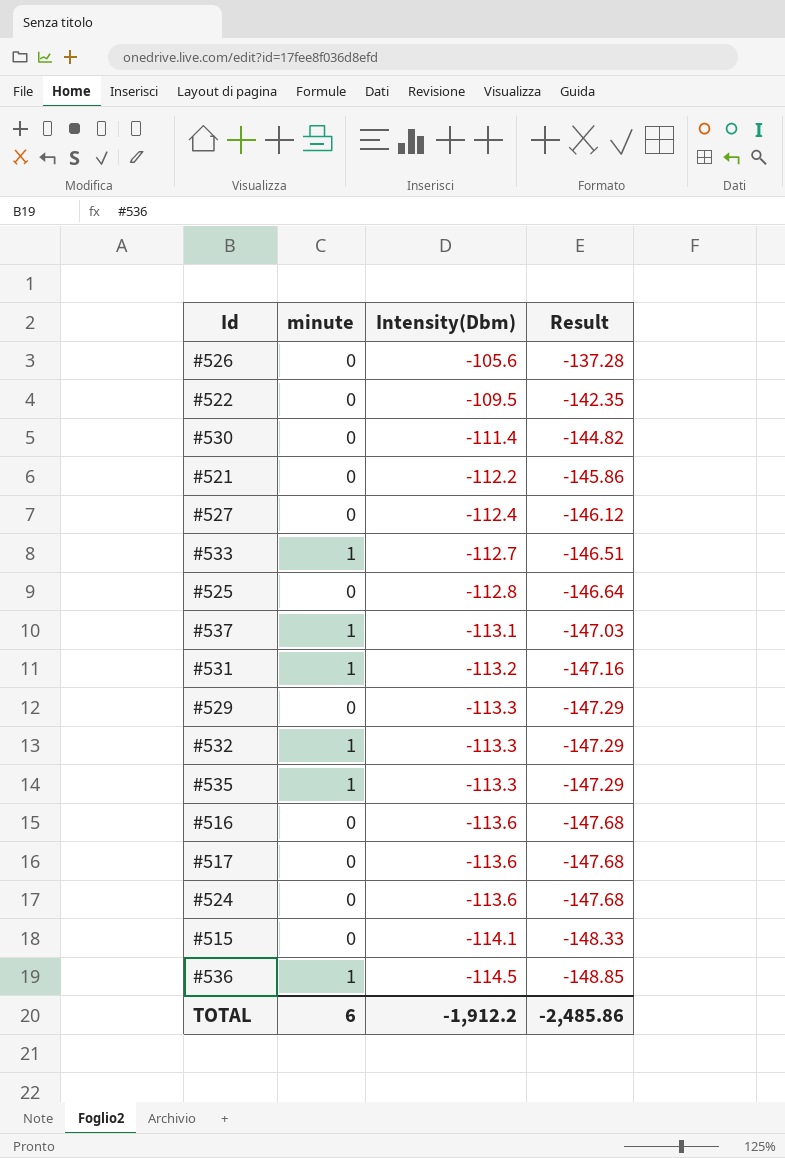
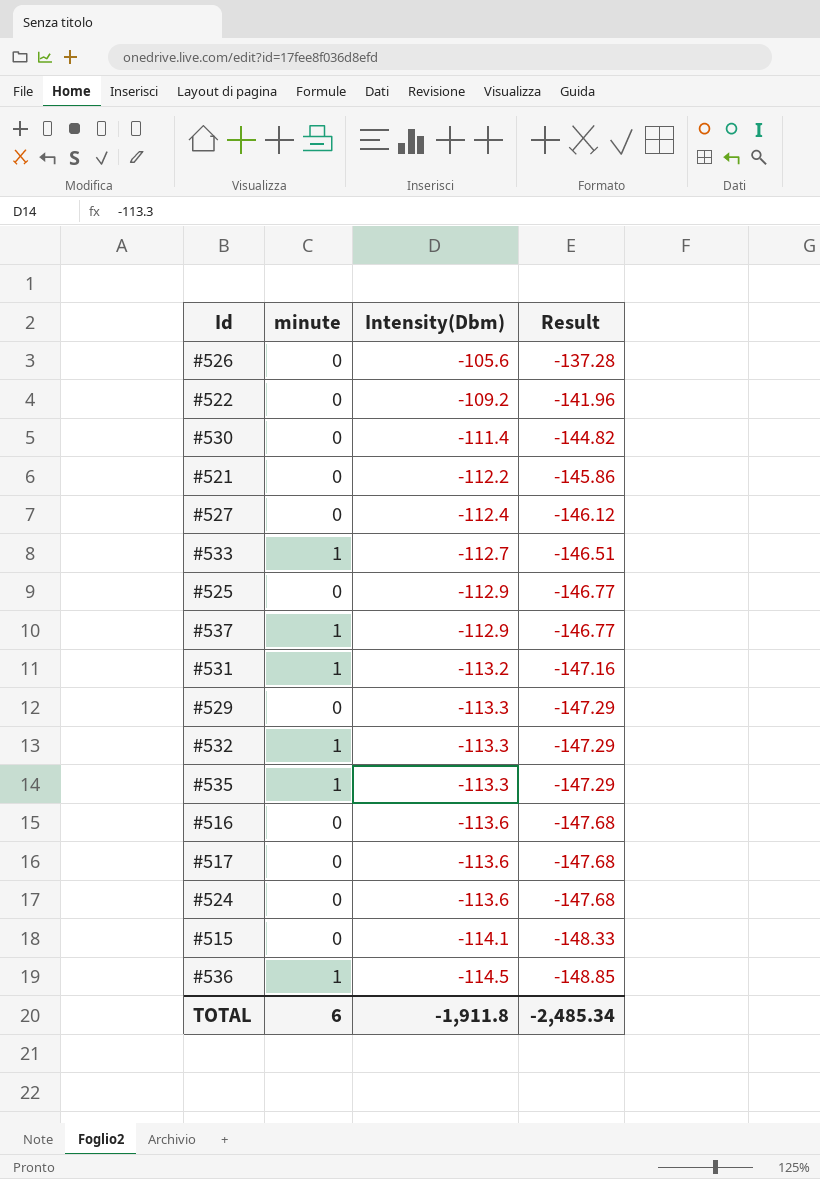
#522 | Intensity(Dbm): -109.5 -> -109.2
#522 | Result: -142.35 -> -141.96
#525 | Intensity(Dbm): -112.8 -> -112.9
#525 | Result: -146.64 -> -146.77
#537 | Intensity(Dbm): -113.1 -> -112.9
#537 | Result: -147.03 -> -146.77
TOTAL | Intensity(Dbm): -1,912.2 -> -1,911.8
TOTAL | Result: -2,485.86 -> -2,485.34

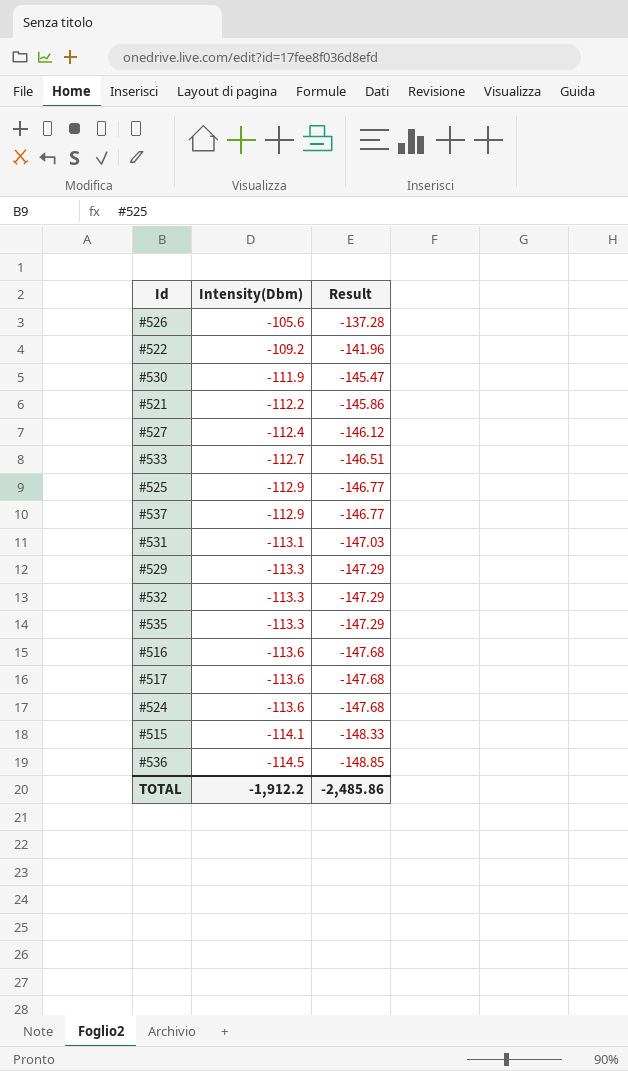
column minute | position: 2 -> none
#530 | Intensity(Dbm): -111.4 -> -111.9
#530 | Result: -144.82 -> -145.47
#531 | Intensity(Dbm): -113.2 -> -113.1
#531 | Result: -147.16 -> -147.03
TOTAL | Intensity(Dbm): -1,911.8 -> -1,912.2
TOTAL | Result: -2,485.34 -> -2,485.86

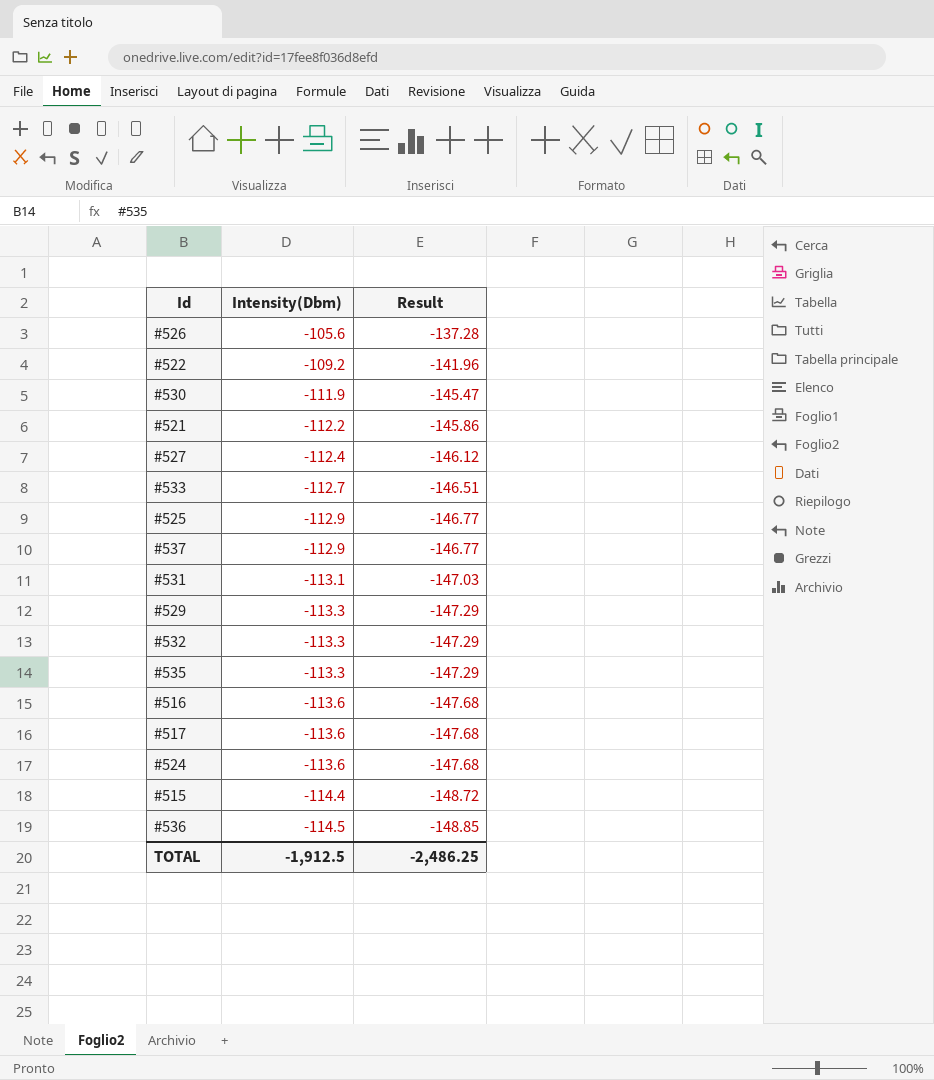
#515 | Intensity(Dbm): -114.1 -> -114.4
#515 | Result: -148.33 -> -148.72
TOTAL | Intensity(Dbm): -1,912.2 -> -1,912.5
TOTAL | Result: -2,485.86 -> -2,486.25

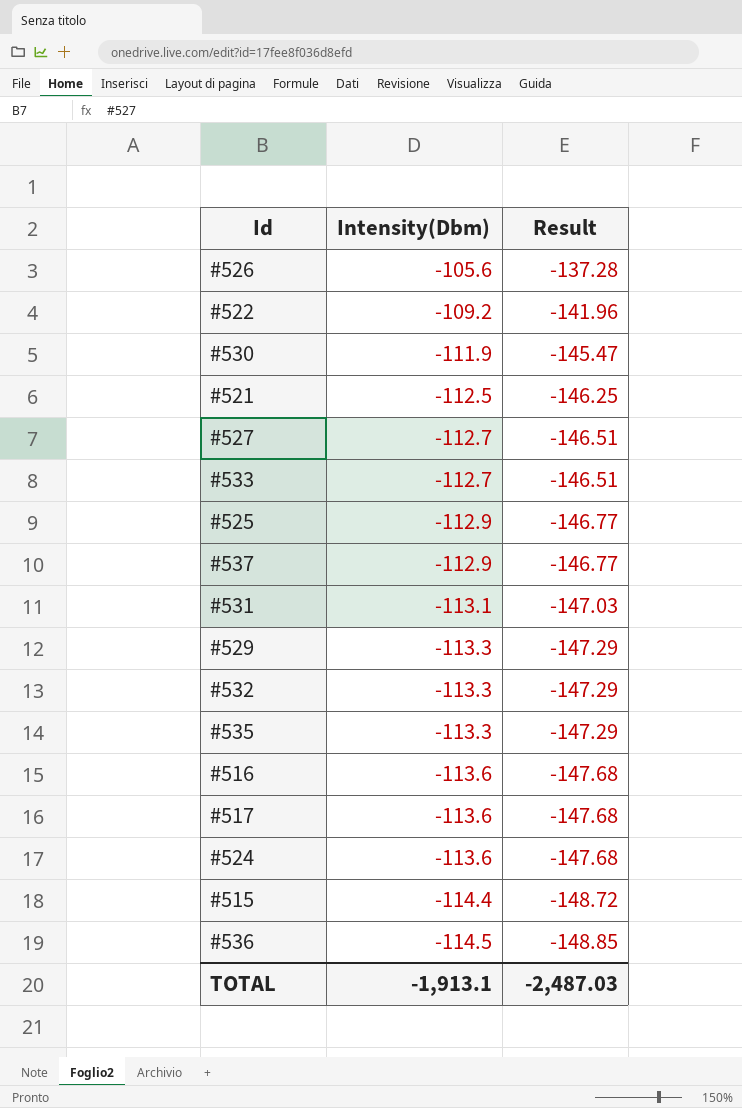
#521 | Intensity(Dbm): -112.2 -> -112.5
#521 | Result: -145.86 -> -146.25
#527 | Intensity(Dbm): -112.4 -> -112.7
#527 | Result: -146.12 -> -146.51
TOTAL | Intensity(Dbm): -1,912.5 -> -1,913.1
TOTAL | Result: -2,486.25 -> -2,487.03

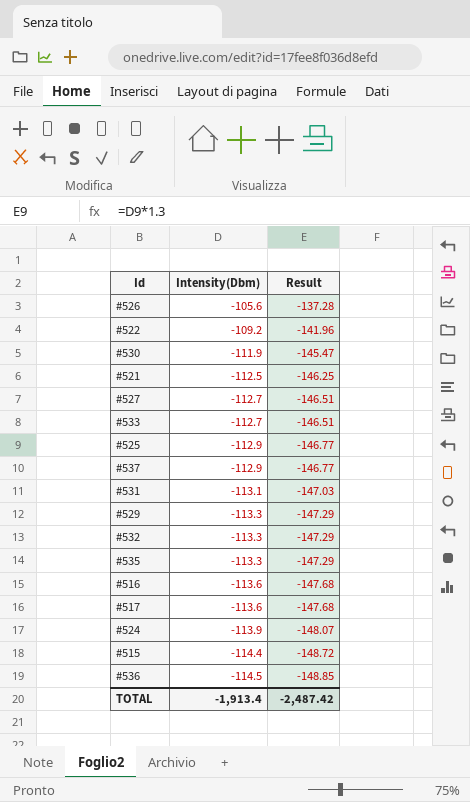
#524 | Intensity(Dbm): -113.6 -> -113.9
#524 | Result: -147.68 -> -148.07
TOTAL | Intensity(Dbm): -1,913.1 -> -1,913.4
TOTAL | Result: -2,487.03 -> -2,487.42

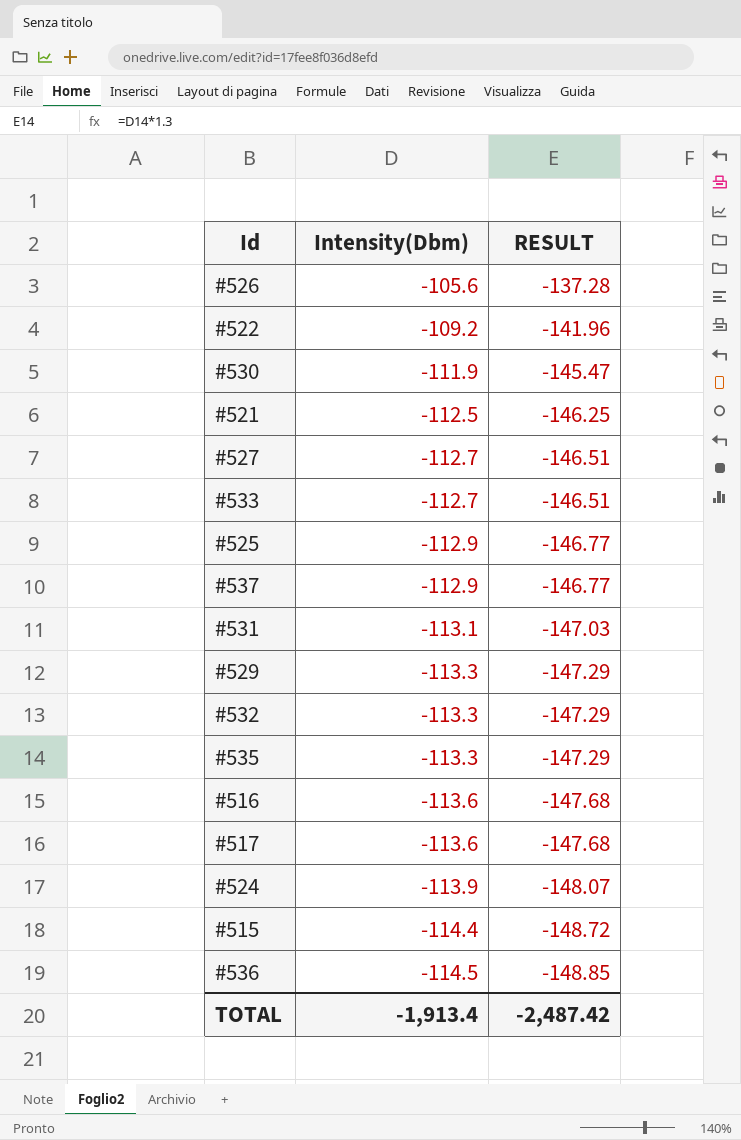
column name: Result -> RESULT

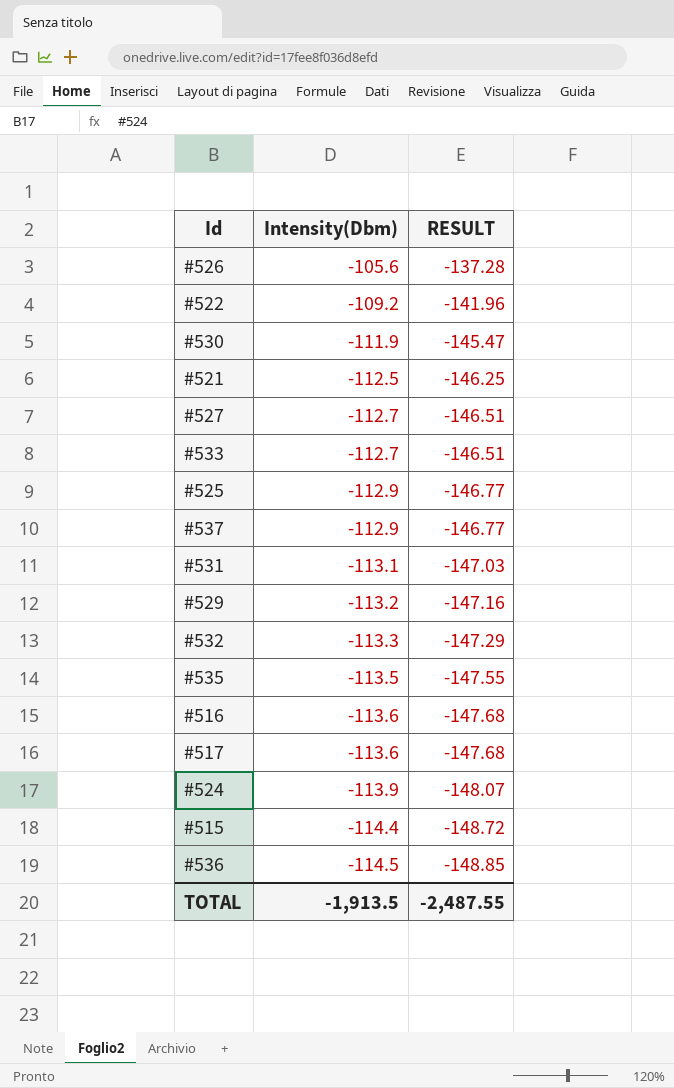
#529 | Intensity(Dbm): -113.3 -> -113.2
#529 | RESULT: -147.29 -> -147.16
#535 | Intensity(Dbm): -113.3 -> -113.5
#535 | RESULT: -147.29 -> -147.55
TOTAL | Intensity(Dbm): -1,913.4 -> -1,913.5
TOTAL | RESULT: -2,487.42 -> -2,487.55

